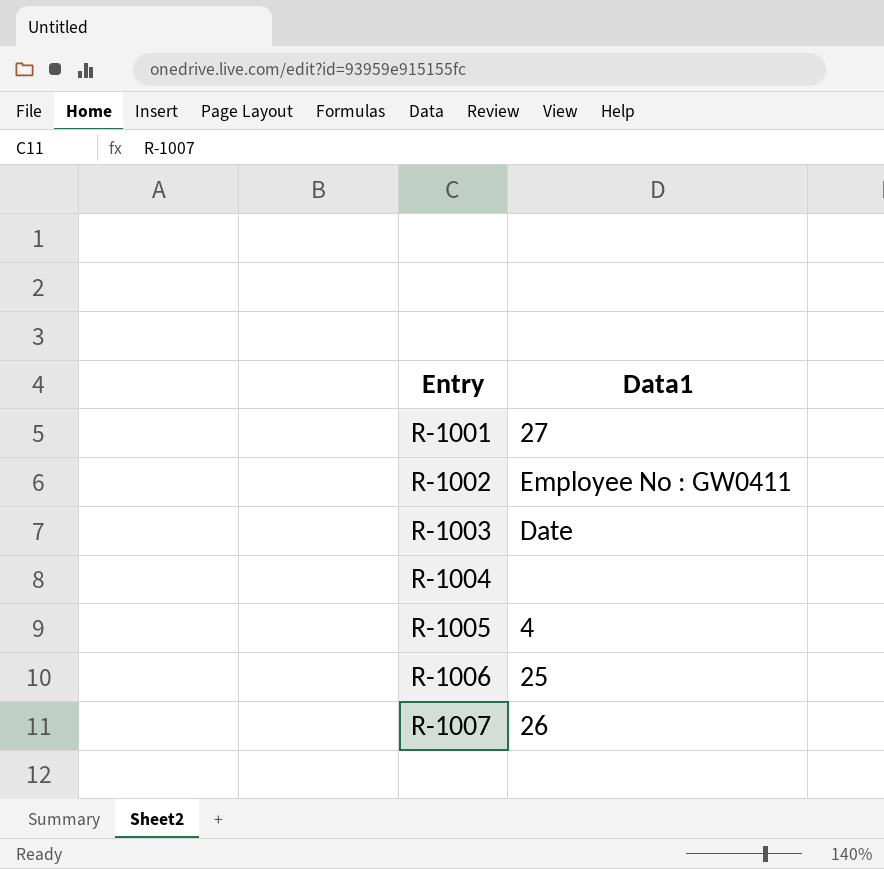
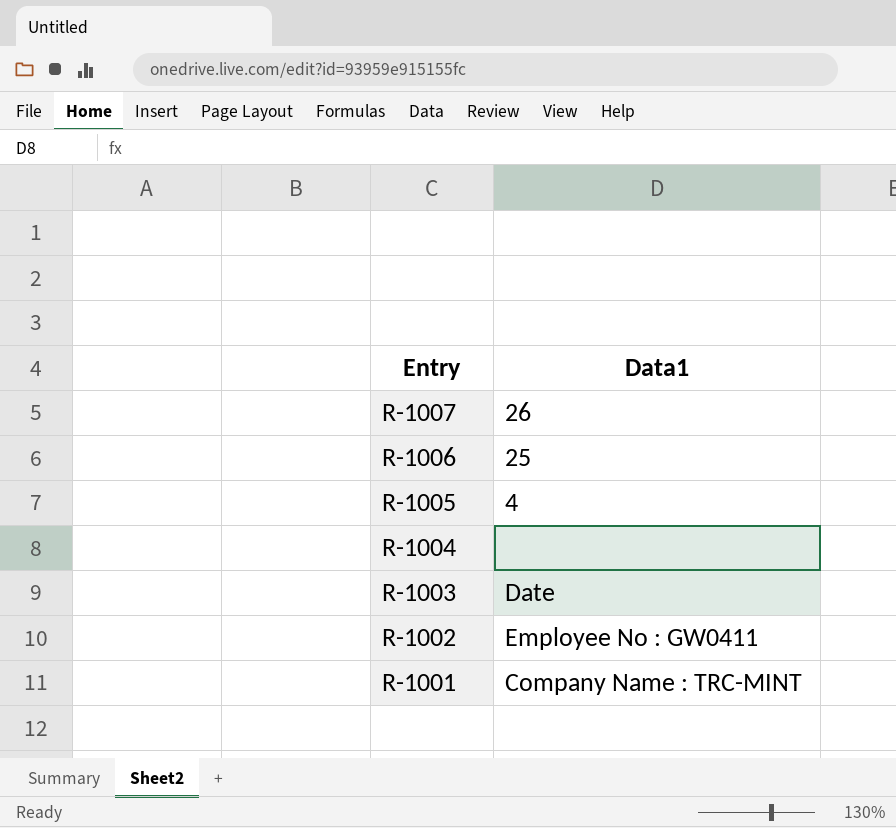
row order: Entry ascending -> Entry descending
R-1001 | Data1: 27 -> Company Name : TRC-MINT

